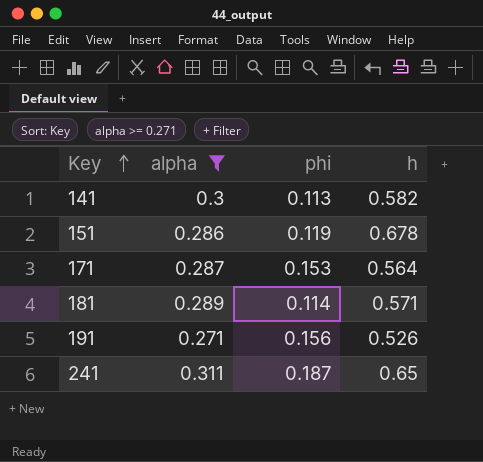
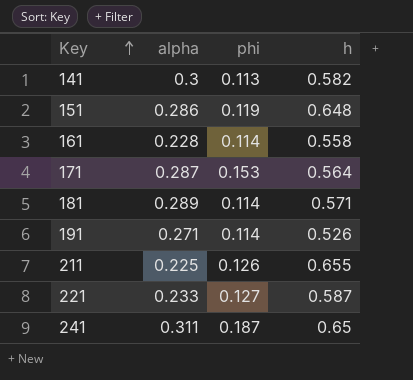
filter: alpha >= 0.271 -> none
151 | h: 0.678 -> 0.648
191 | phi: 0.156 -> 0.114

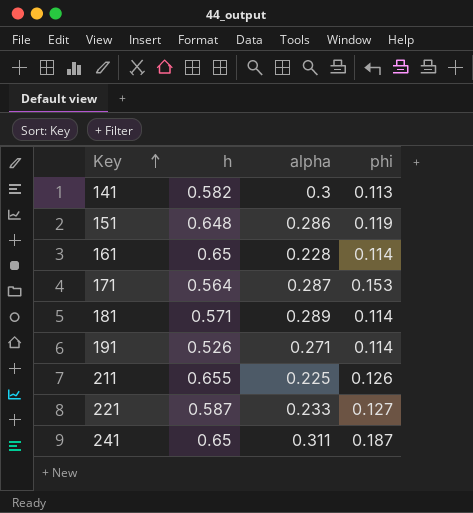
column h | position: 4 -> 2
161 | h: 0.558 -> 0.65

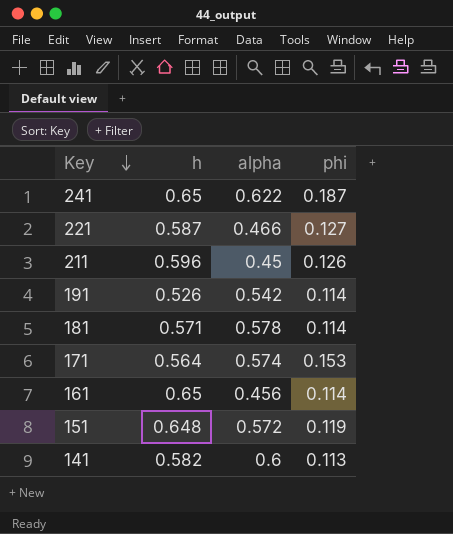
row order: Key ascending -> Key descending
241 | alpha: 0.311 -> 0.622
221 | alpha: 0.233 -> 0.466
211 | h: 0.655 -> 0.596
211 | alpha: 0.225 -> 0.45
191 | alpha: 0.271 -> 0.542
181 | alpha: 0.289 -> 0.578
171 | alpha: 0.287 -> 0.574
161 | alpha: 0.228 -> 0.456
151 | alpha: 0.286 -> 0.572
141 | alpha: 0.3 -> 0.6

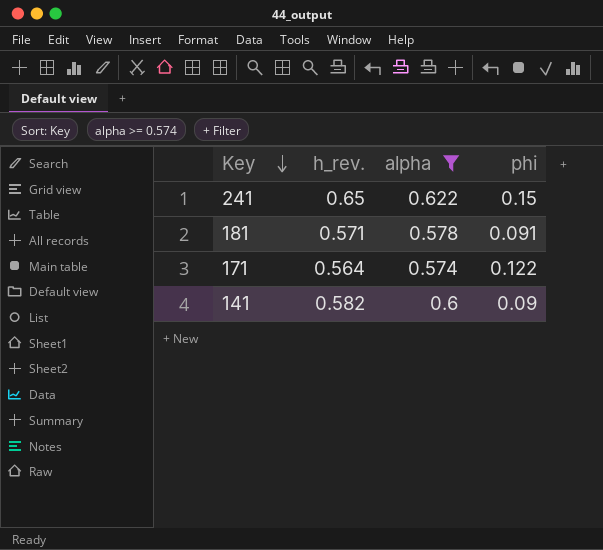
filter: none -> alpha >= 0.574
column name: h -> h_rev.
241 | phi: 0.187 -> 0.15
181 | phi: 0.114 -> 0.091
171 | phi: 0.153 -> 0.122
141 | phi: 0.113 -> 0.09

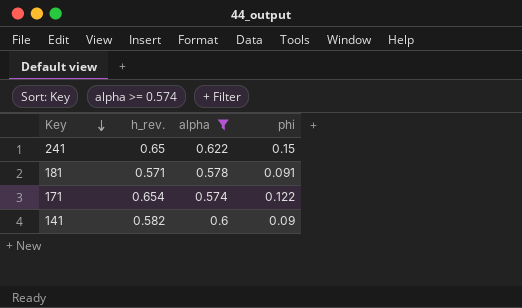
171 | h_rev.: 0.564 -> 0.654

